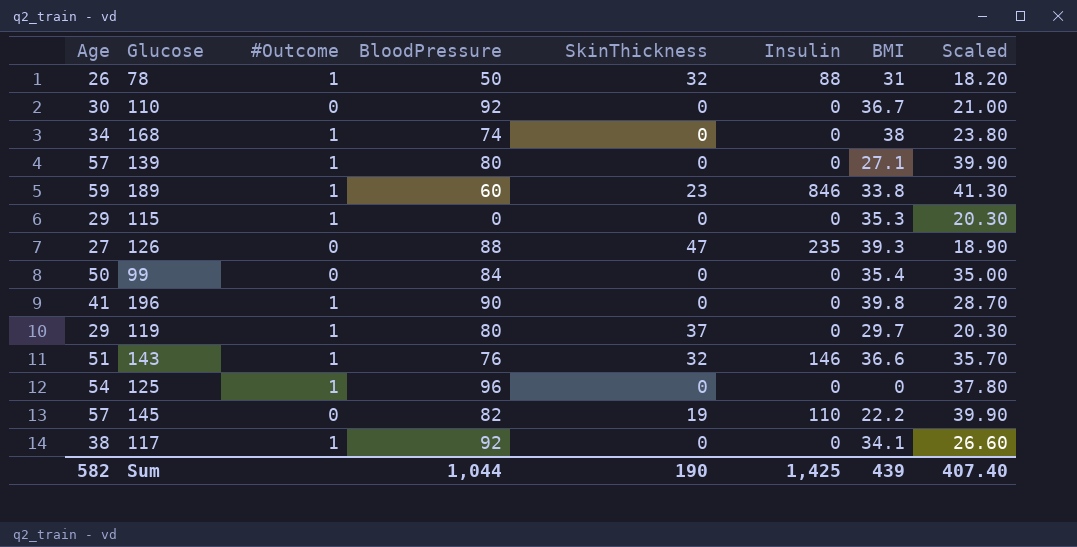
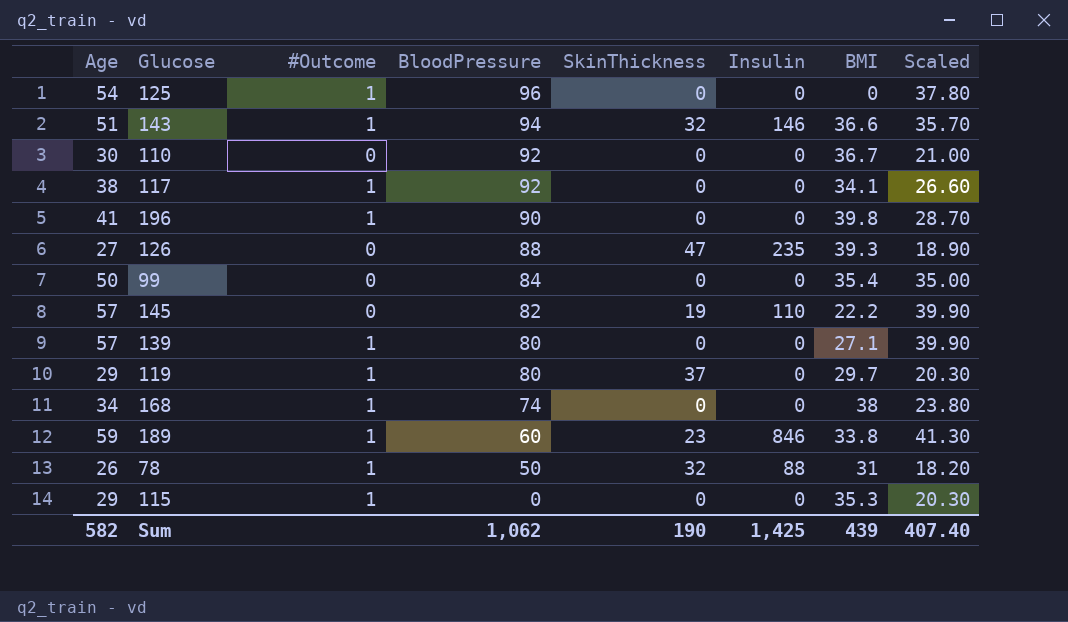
row order: none -> BloodPressure descending
143 | BloodPressure: 76 -> 94
Sum | BloodPressure: 1,044 -> 1,062

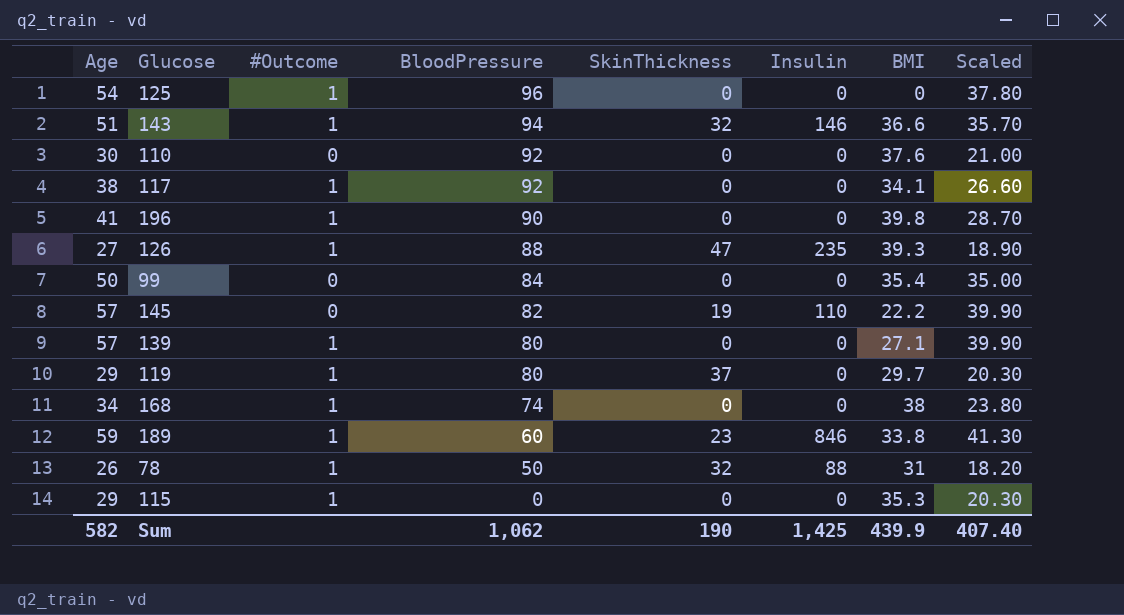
110 | BMI: 36.7 -> 37.6
126 | #Outcome: 0 -> 1
Sum | BMI: 439 -> 439.9

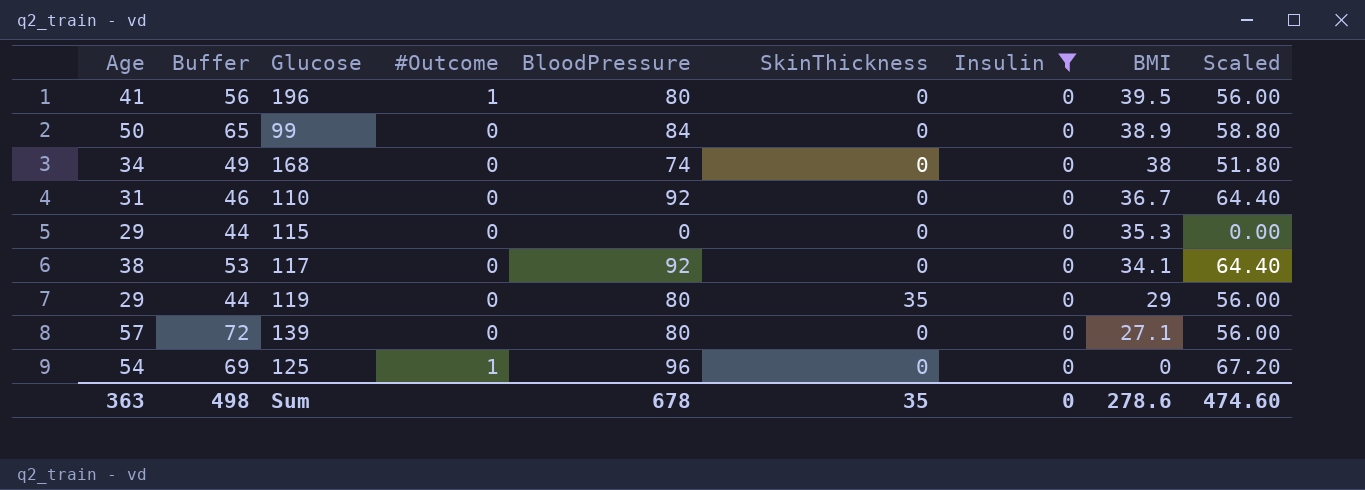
filter: none -> Insulin = 0
row order: BloodPressure descending -> BMI descending
column Buffer | formula: none -> [Age] + 15
column Scaled | formula: [Age] * 0.7 -> [BloodPressure] * 0.7
196 | BloodPressure: 90 -> 80
196 | BMI: 39.8 -> 39.5
99 | BMI: 35.4 -> 38.9
168 | #Outcome: 1 -> 0
110 | Age: 30 -> 31
110 | BMI: 37.6 -> 36.7
115 | #Outcome: 1 -> 0
117 | #Outcome: 1 -> 0
119 | #Outcome: 1 -> 0
119 | SkinThickness: 37 -> 35
119 | BMI: 29.7 -> 29
139 | #Outcome: 1 -> 0
Sum | Age: 582 -> 363
Sum | BloodPressure: 1,062 -> 678
Sum | SkinThickness: 190 -> 35
Sum | Insulin: 1,425 -> 0
Sum | BMI: 439.9 -> 278.6
Sum | Scaled: 407.40 -> 474.60

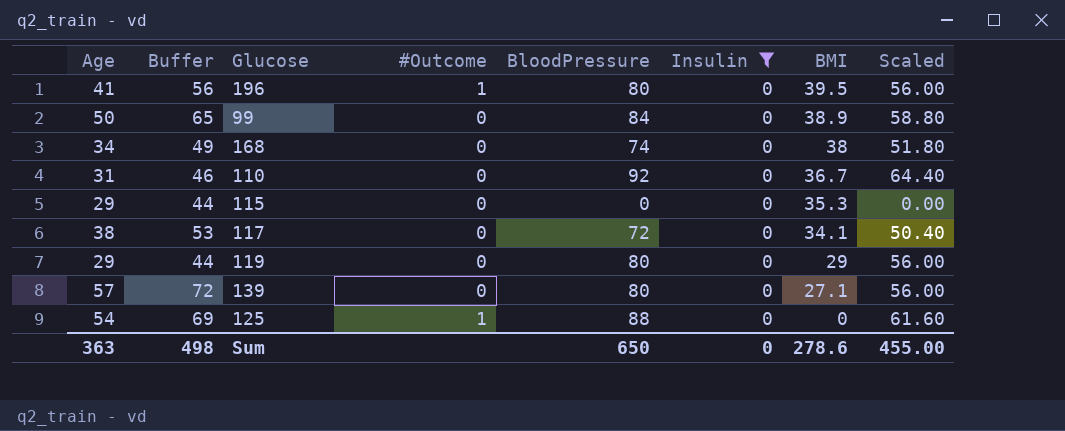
column SkinThickness | position: 6 -> none
117 | BloodPressure: 92 -> 72
117 | Scaled: 64.40 -> 50.40
125 | BloodPressure: 96 -> 88
125 | Scaled: 67.20 -> 61.60
Sum | BloodPressure: 678 -> 650
Sum | Scaled: 474.60 -> 455.00

